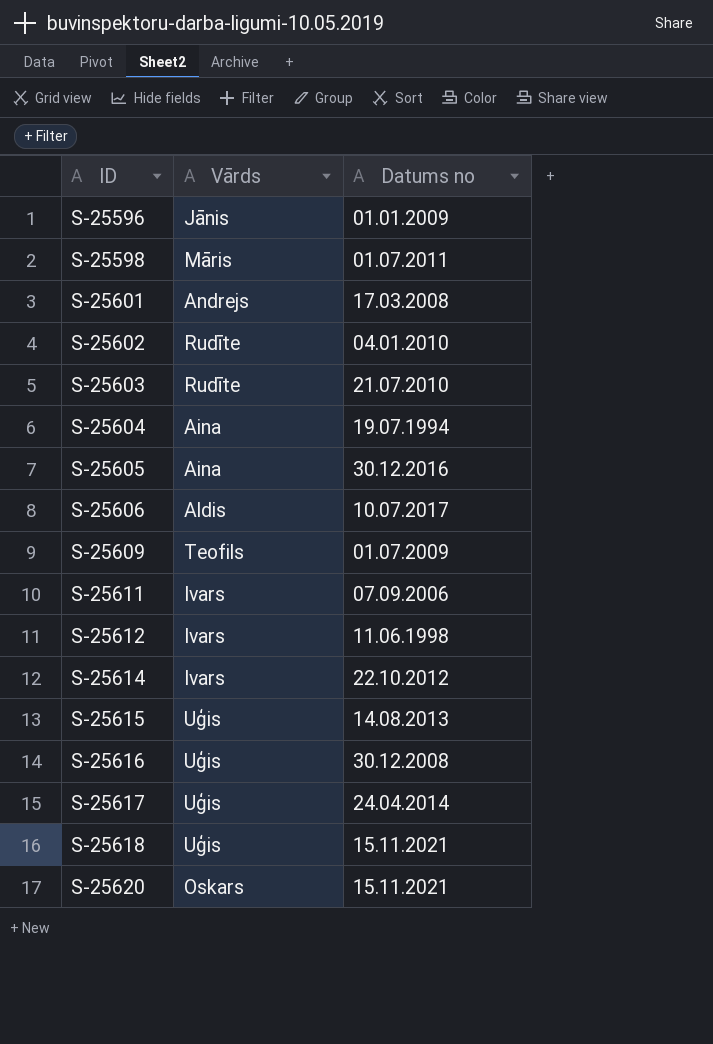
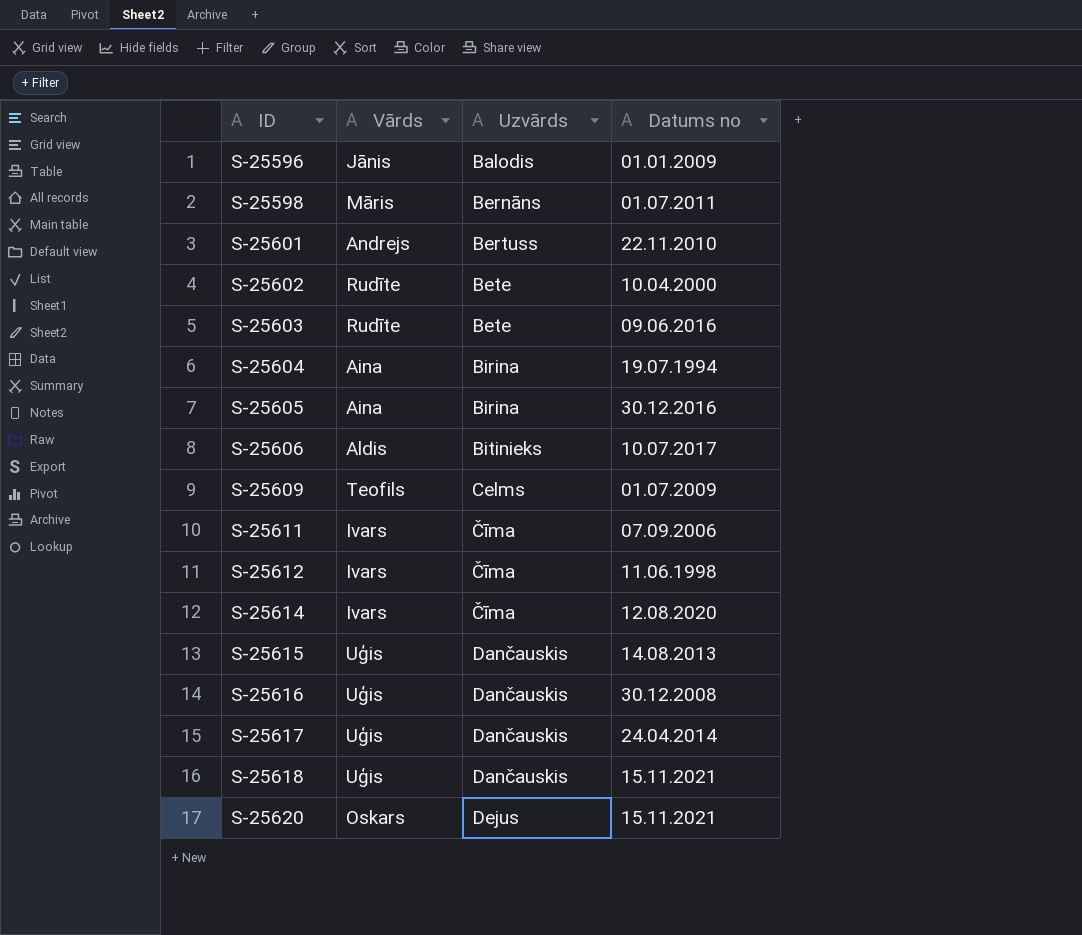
column Uzvārds | position: none -> 3
S-25601 | Datums no: 17.03.2008 -> 22.11.2010
S-25602 | Datums no: 04.01.2010 -> 10.04.2000
S-25603 | Datums no: 21.07.2010 -> 09.06.2016
S-25614 | Datums no: 22.10.2012 -> 12.08.2020

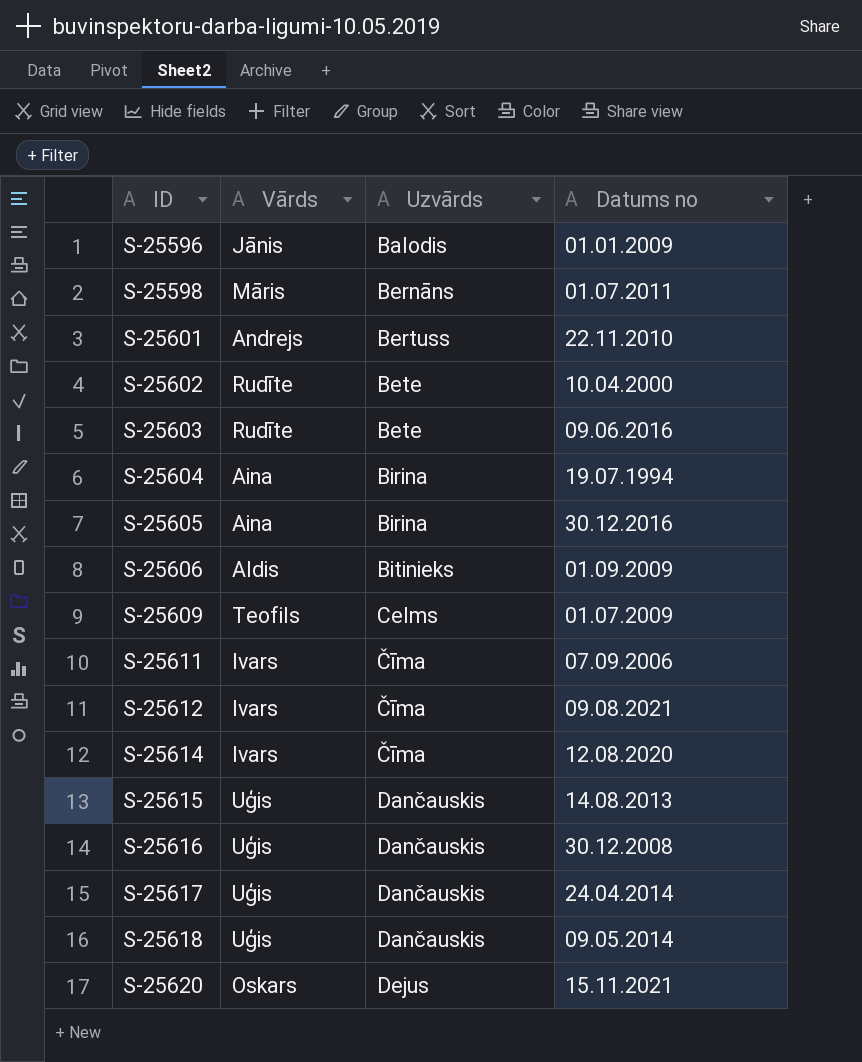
S-25606 | Datums no: 10.07.2017 -> 01.09.2009
S-25612 | Datums no: 11.06.1998 -> 09.08.2021
S-25618 | Datums no: 15.11.2021 -> 09.05.2014

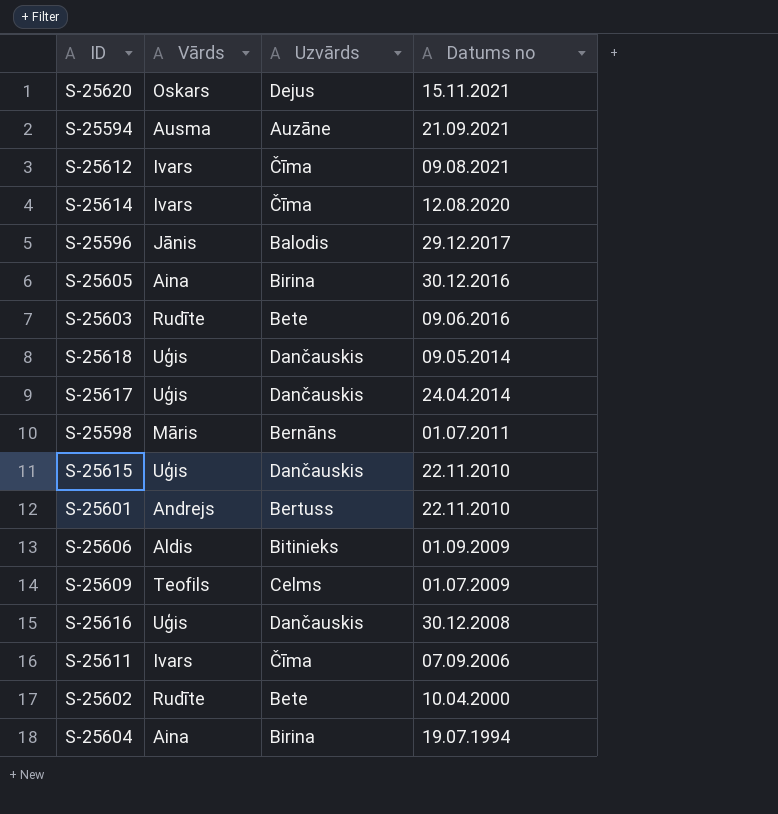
row order: ID ascending -> Datums no descending
row S-25594: none -> Ausma | Auzāne | 21.09.2021
S-25596 | Datums no: 01.01.2009 -> 29.12.2017
S-25615 | Datums no: 14.08.2013 -> 22.11.2010

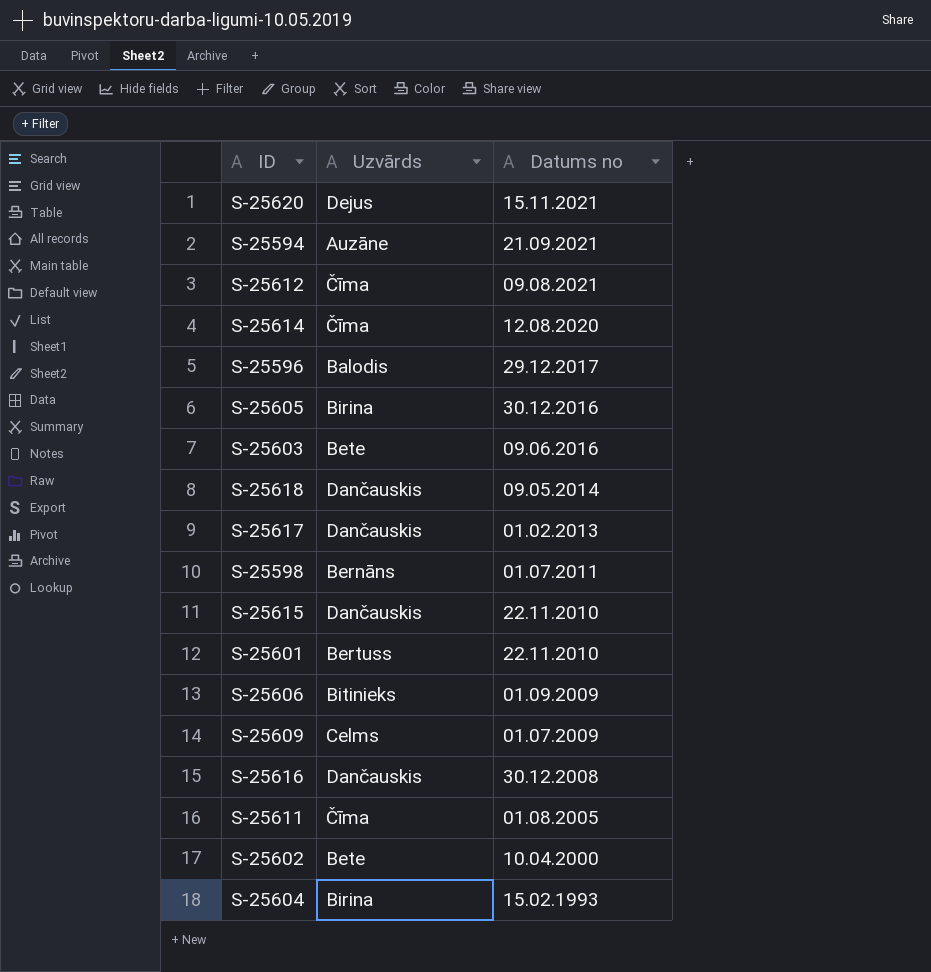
column Vārds | position: 2 -> none
S-25617 | Datums no: 24.04.2014 -> 01.02.2013
S-25611 | Datums no: 07.09.2006 -> 01.08.2005
S-25604 | Datums no: 19.07.1994 -> 15.02.1993

